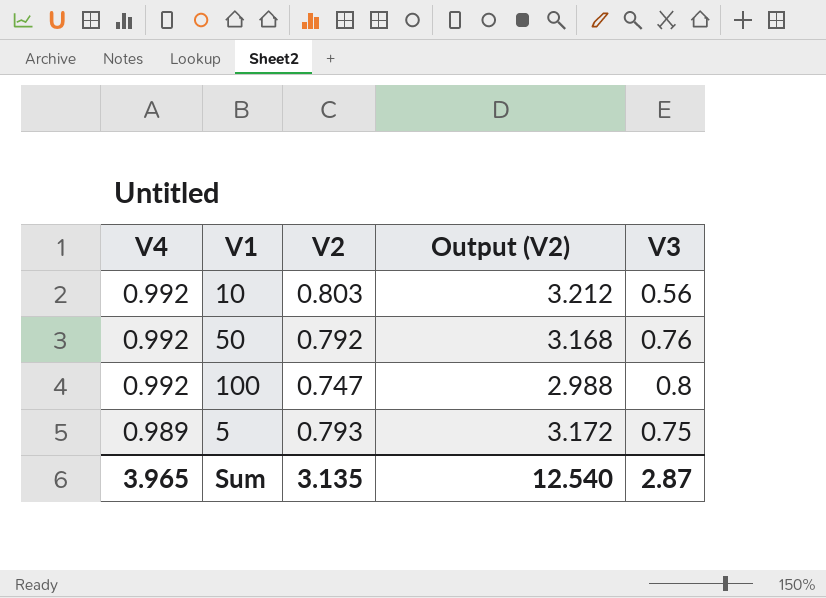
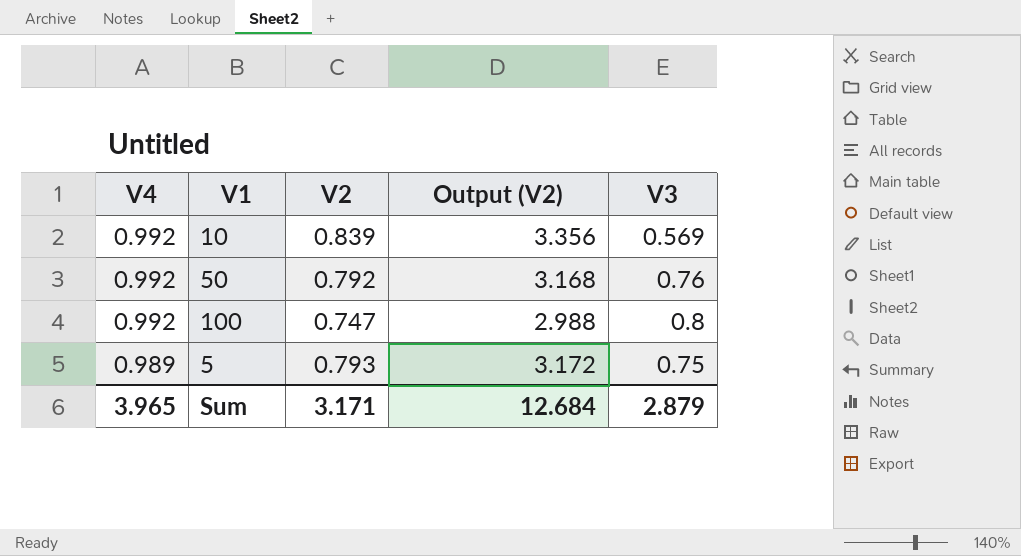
10 | V2: 0.803 -> 0.839
10 | Output (V2): 3.212 -> 3.356
10 | V3: 0.56 -> 0.569
Sum | V2: 3.135 -> 3.171
Sum | Output (V2): 12.540 -> 12.684
Sum | V3: 2.87 -> 2.879

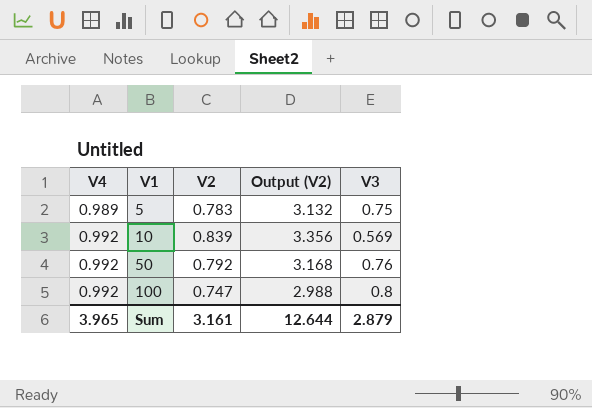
row order: V4 descending -> V4 ascending
5 | V2: 0.793 -> 0.783
5 | Output (V2): 3.172 -> 3.132
Sum | V2: 3.171 -> 3.161
Sum | Output (V2): 12.684 -> 12.644

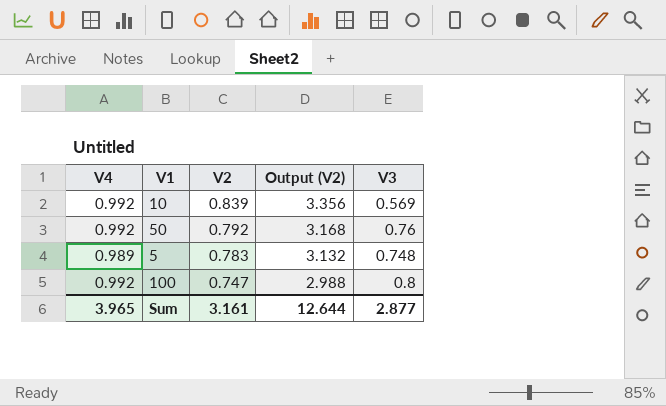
row order: V4 ascending -> V2 descending
5 | V3: 0.75 -> 0.748
Sum | V3: 2.879 -> 2.877

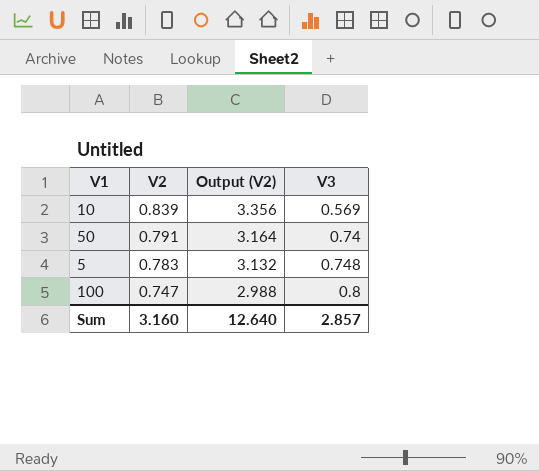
column V4 | position: 1 -> none
50 | V2: 0.792 -> 0.791
50 | Output (V2): 3.168 -> 3.164
50 | V3: 0.76 -> 0.74
Sum | V2: 3.161 -> 3.160
Sum | Output (V2): 12.644 -> 12.640
Sum | V3: 2.877 -> 2.857

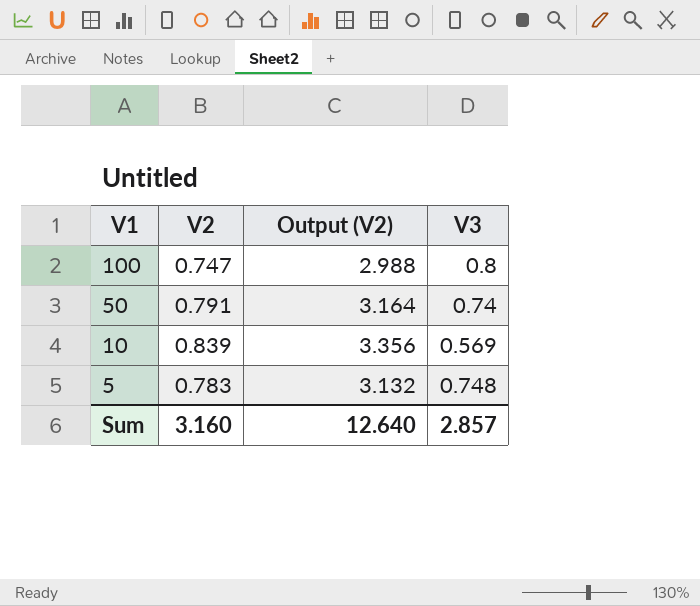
row order: V2 descending -> V1 descending

